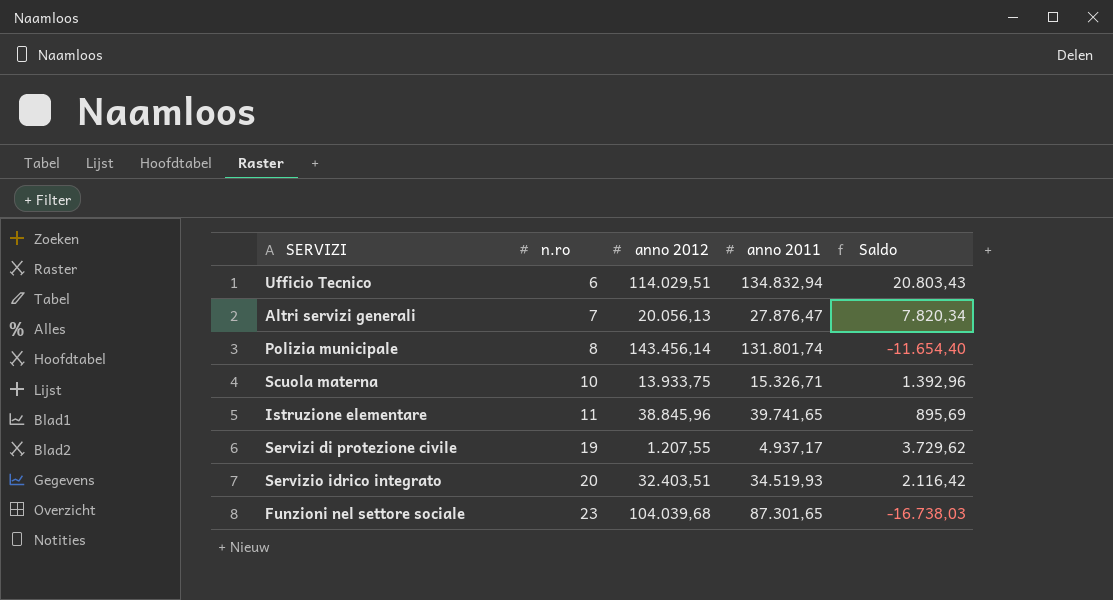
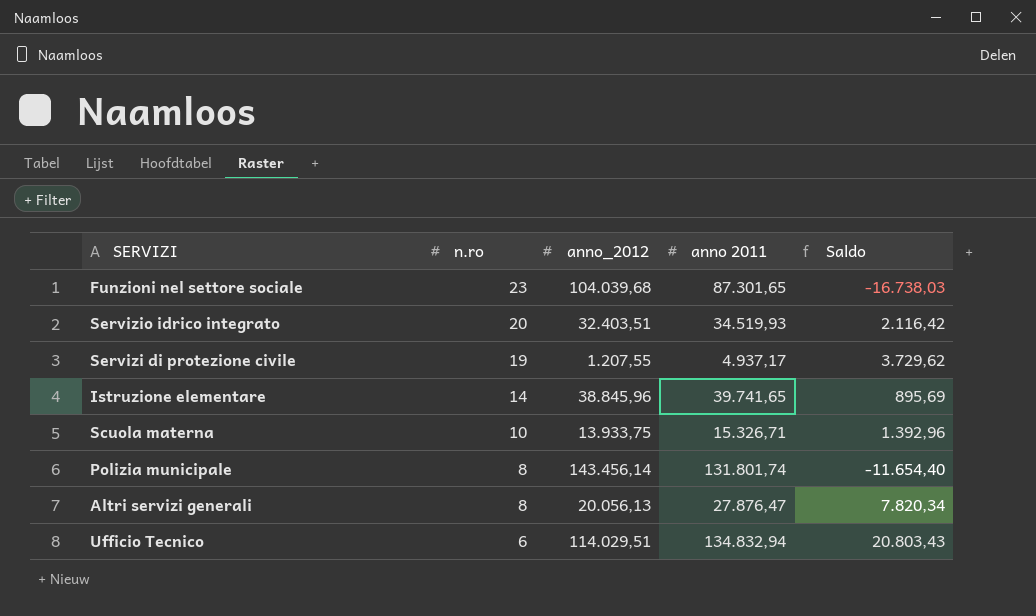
row order: n.ro ascending -> n.ro descending
column name: anno 2012 -> anno_2012
Istruzione elementare | n.ro: 11 -> 14
Altri servizi generali | n.ro: 7 -> 8

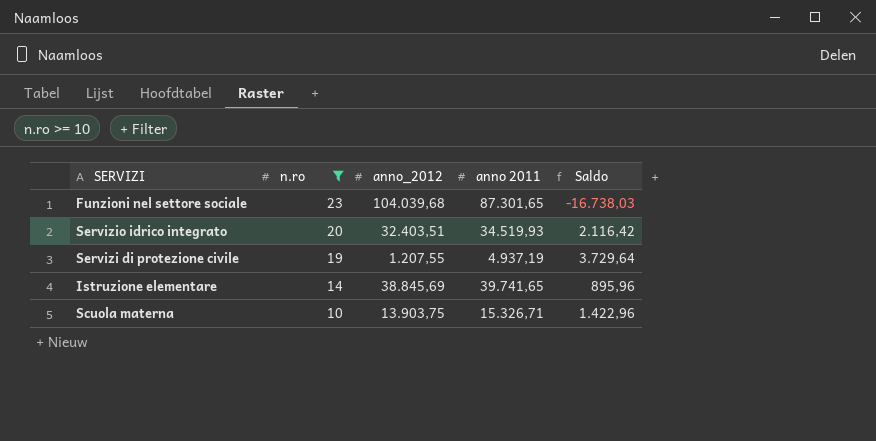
filter: none -> n.ro >= 10
Servizi di protezione civile | anno 2011: 4.937,17 -> 4.937,19
Servizi di protezione civile | Saldo: 3.729,62 -> 3.729,64
Istruzione elementare | anno_2012: 38.845,96 -> 38.845,69
Istruzione elementare | Saldo: 895,69 -> 895,96
Scuola materna | anno_2012: 13.933,75 -> 13.903,75
Scuola materna | Saldo: 1.392,96 -> 1.422,96

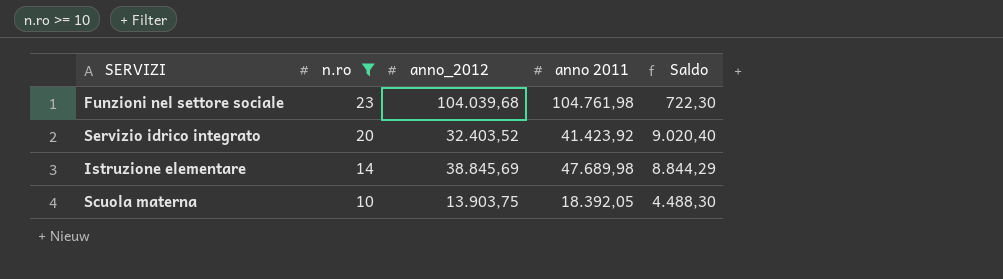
row Servizi di protezione civile: 19 | 1.207,55 | 4.937,19 | 3.729,64 -> none
Funzioni nel settore sociale | anno 2011: 87.301,65 -> 104.761,98
Funzioni nel settore sociale | Saldo: -16.738,03 -> 722,30
Servizio idrico integrato | anno_2012: 32.403,51 -> 32.403,52
Servizio idrico integrato | anno 2011: 34.519,93 -> 41.423,92
Servizio idrico integrato | Saldo: 2.116,42 -> 9.020,40
Istruzione elementare | anno 2011: 39.741,65 -> 47.689,98
Istruzione elementare | Saldo: 895,96 -> 8.844,29
Scuola materna | anno 2011: 15.326,71 -> 18.392,05
Scuola materna | Saldo: 1.422,96 -> 4.488,30

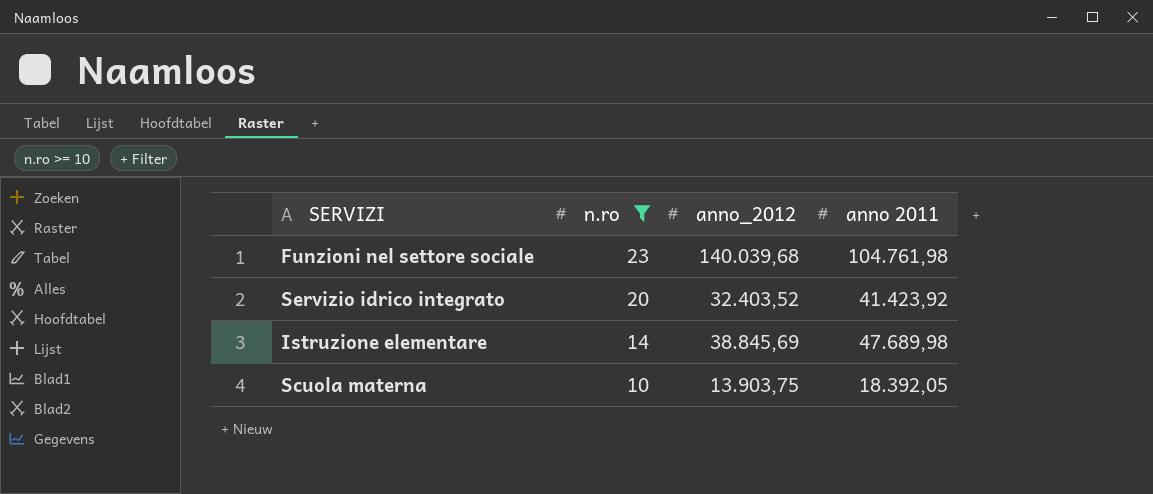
column Saldo | formula: [anno 2011] - [anno_2012] -> none
Funzioni nel settore sociale | anno_2012: 104.039,68 -> 140.039,68

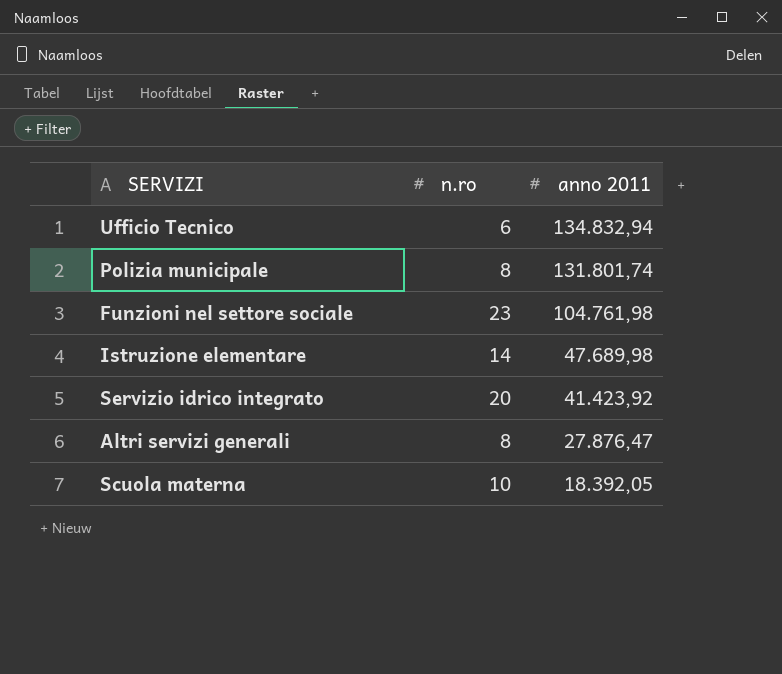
filter: n.ro >= 10 -> none
row order: n.ro descending -> anno 2011 descending
column anno_2012 | position: 3 -> none

